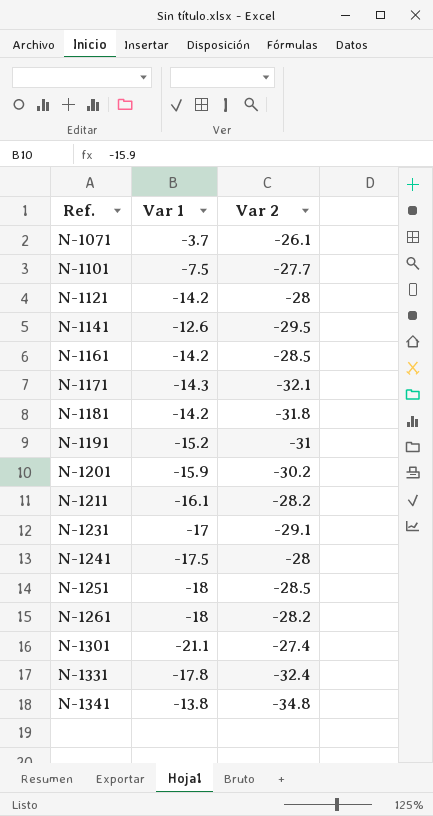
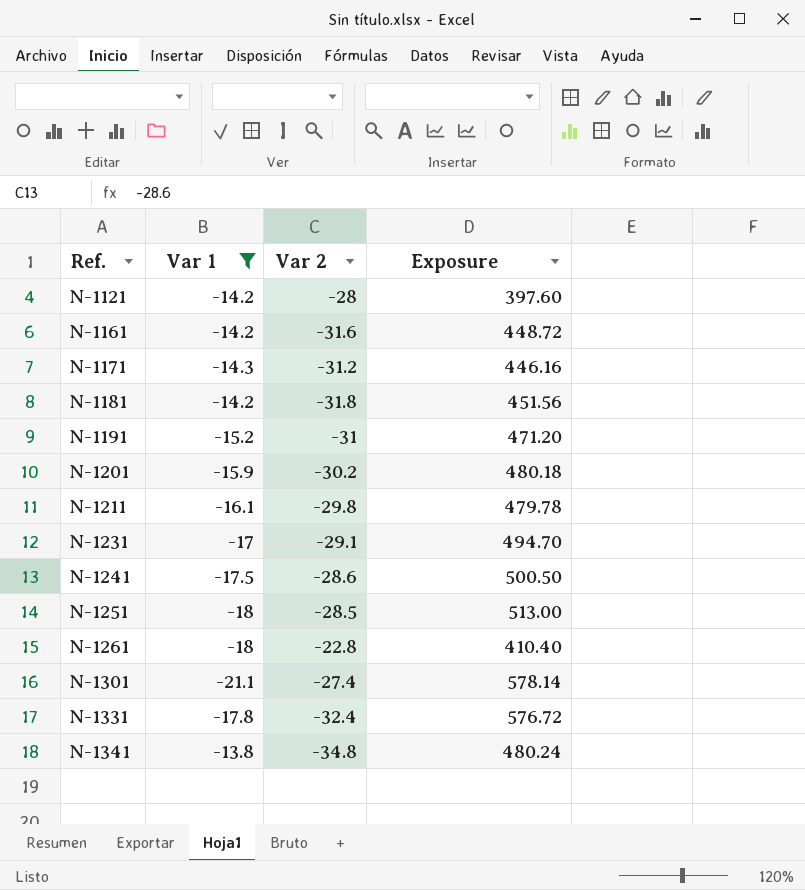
filter: none -> Var 1 <= -13.8
column Exposure | formula: none -> [Var 1] * [Var 2]
N-1161 | Var 2: -28.5 -> -31.6
N-1171 | Var 2: -32.1 -> -31.2
N-1211 | Var 2: -28.2 -> -29.8
N-1241 | Var 2: -28 -> -28.6
N-1261 | Var 2: -28.2 -> -22.8

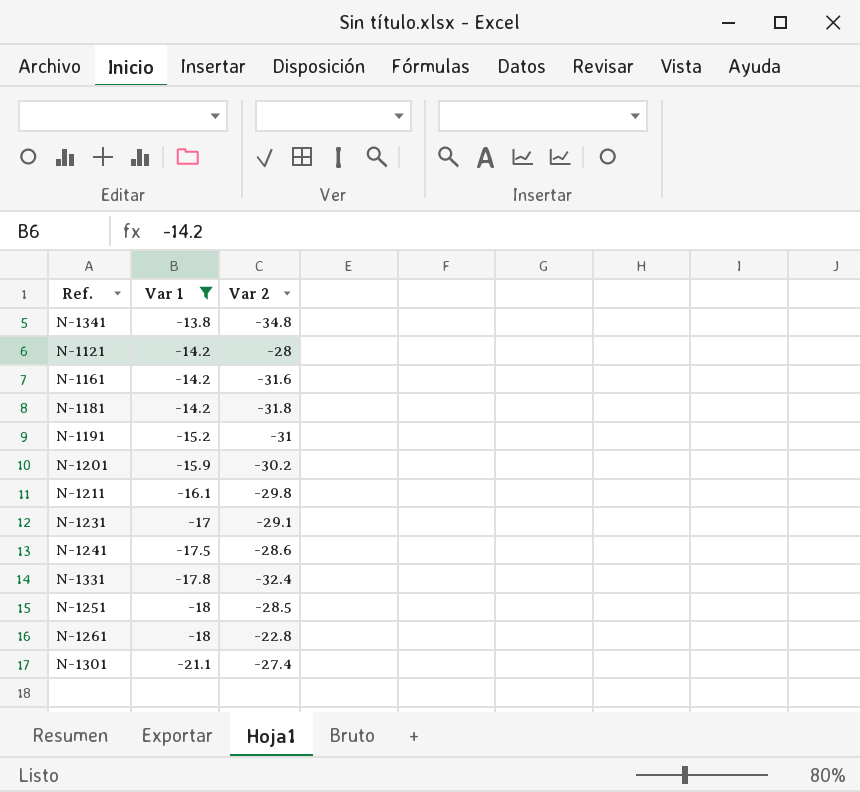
row order: Ref. ascending -> Var 1 descending
column Exposure | formula: [Var 1] * [Var 2] -> none
row N-1171: -14.3 | -31.2 | 446.16 -> none

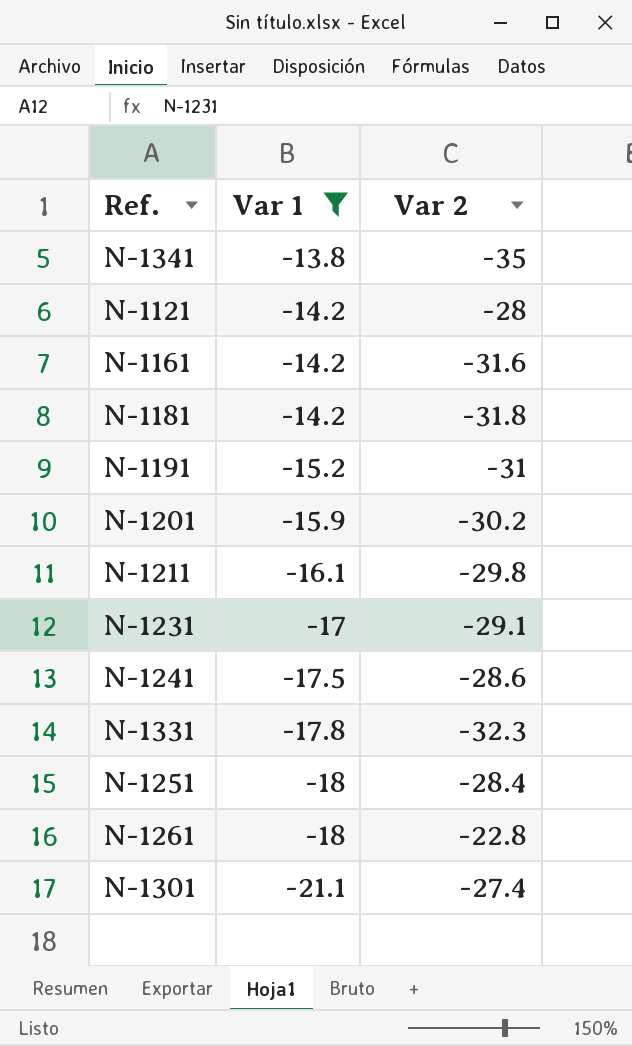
N-1341 | Var 2: -34.8 -> -35
N-1331 | Var 2: -32.4 -> -32.3
N-1251 | Var 2: -28.5 -> -28.4

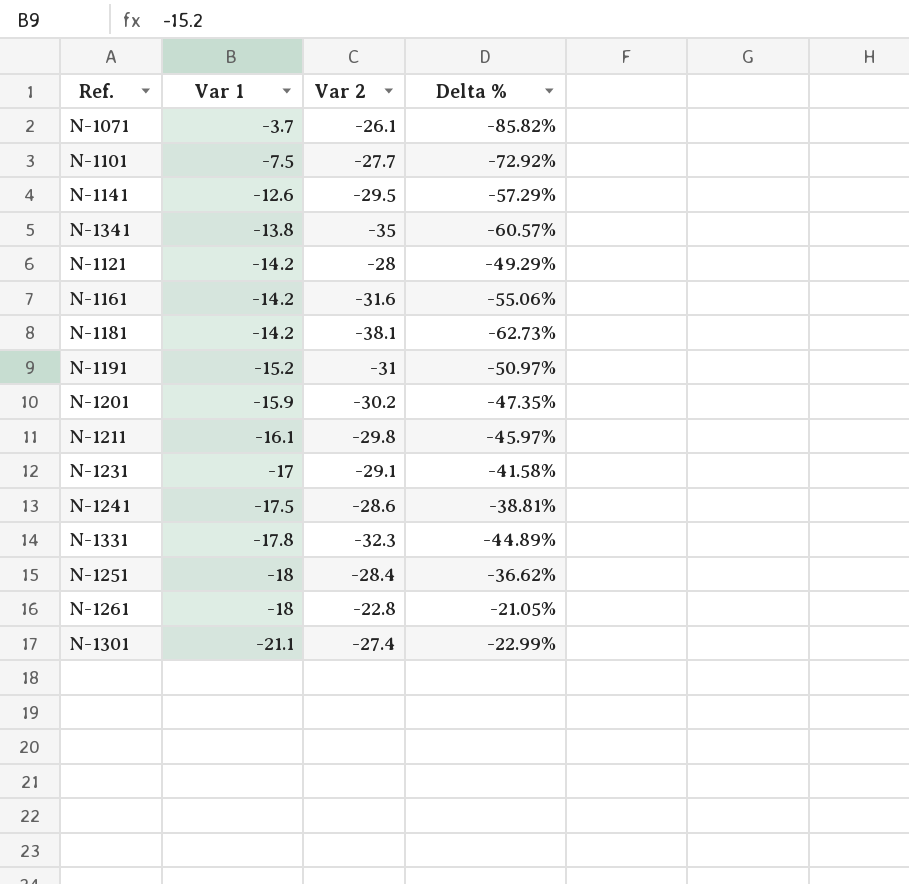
filter: Var 1 <= -13.8 -> none
column Delta % | formula: none -> ([Var 1] - [Var 2]) / [Var 2]
N-1181 | Var 2: -31.8 -> -38.1

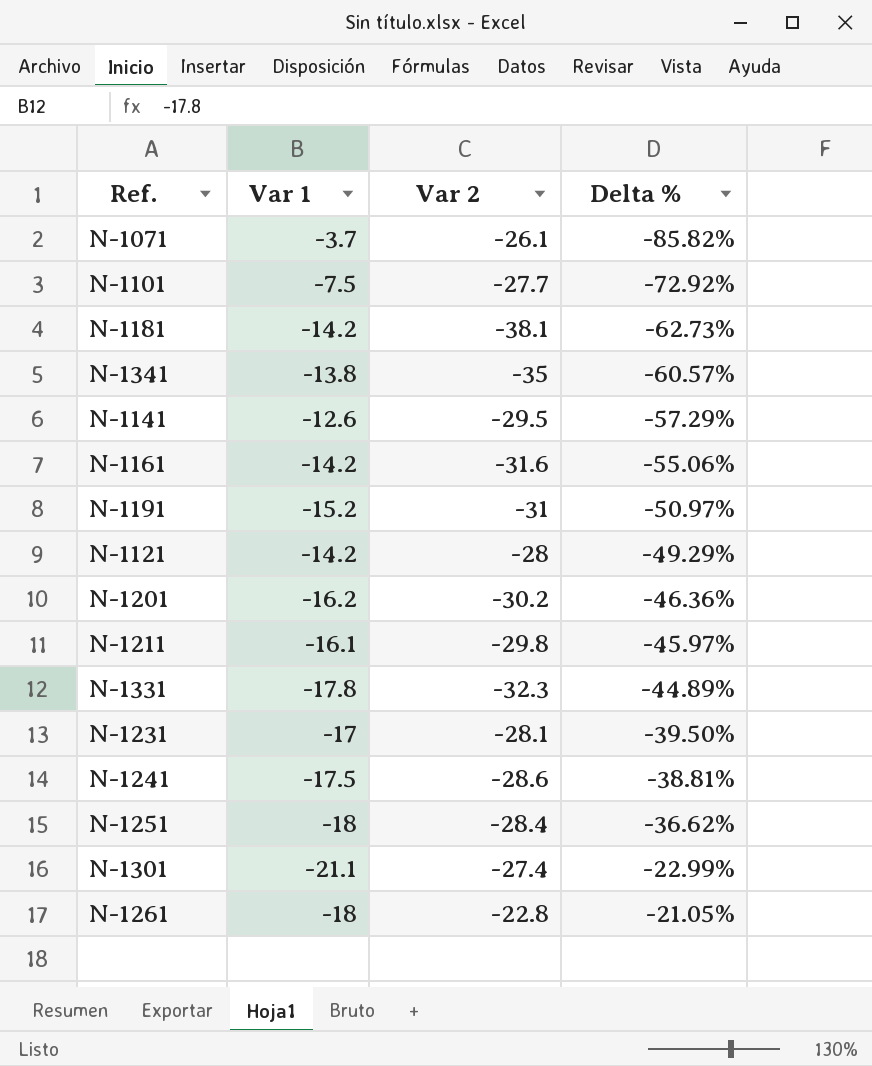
row order: Var 1 descending -> Delta % ascending
N-1201 | Var 1: -15.9 -> -16.2
N-1201 | Delta %: -47.35% -> -46.36%
N-1231 | Var 2: -29.1 -> -28.1
N-1231 | Delta %: -41.58% -> -39.50%

